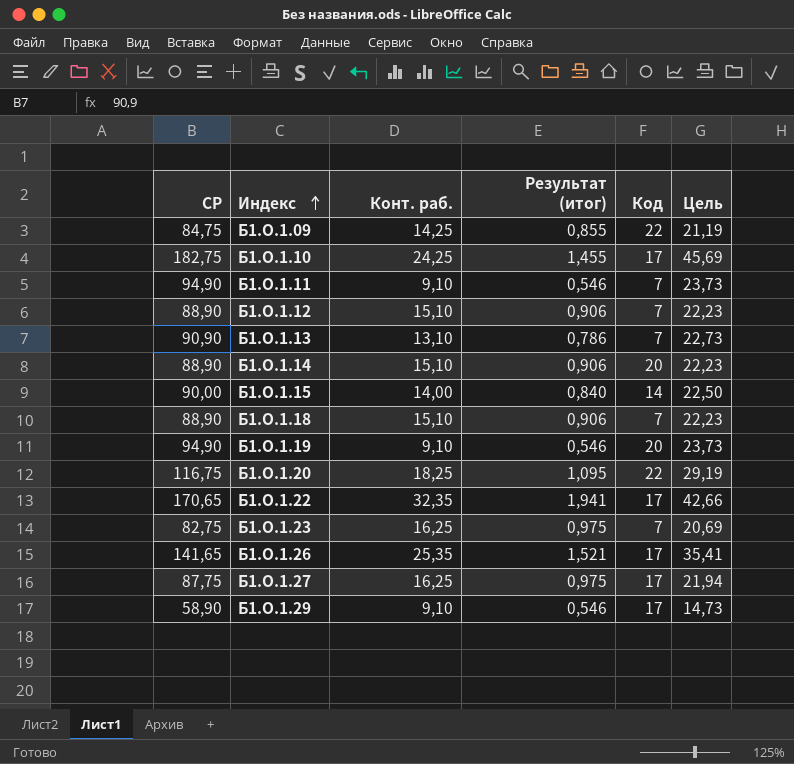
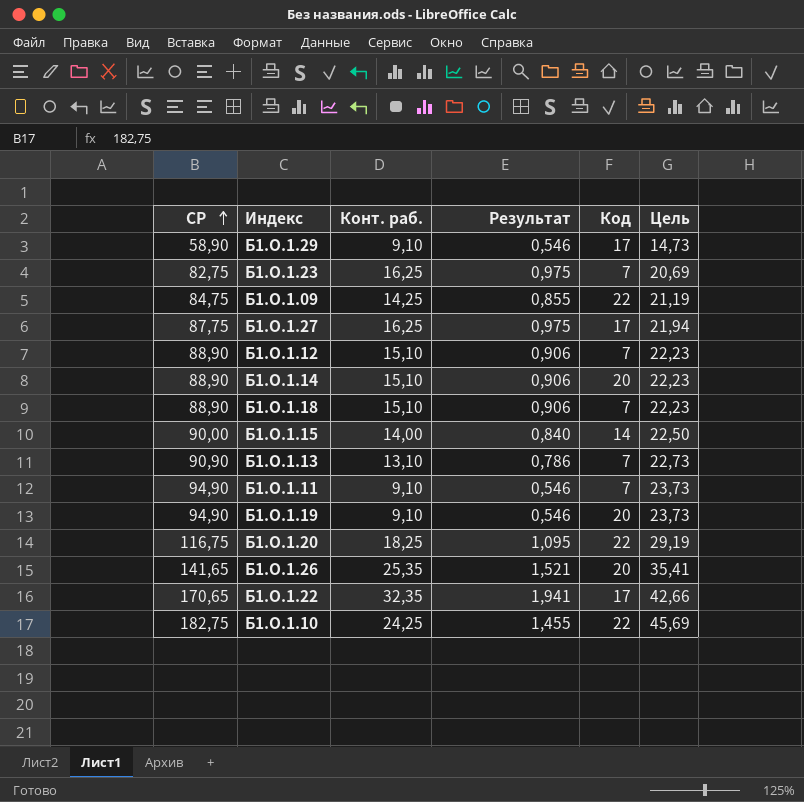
row order: Индекс ascending -> СР ascending
column name: Результат (итог) -> Результат
Б1.О.1.26 | Код: 17 -> 20
Б1.О.1.10 | Код: 17 -> 22

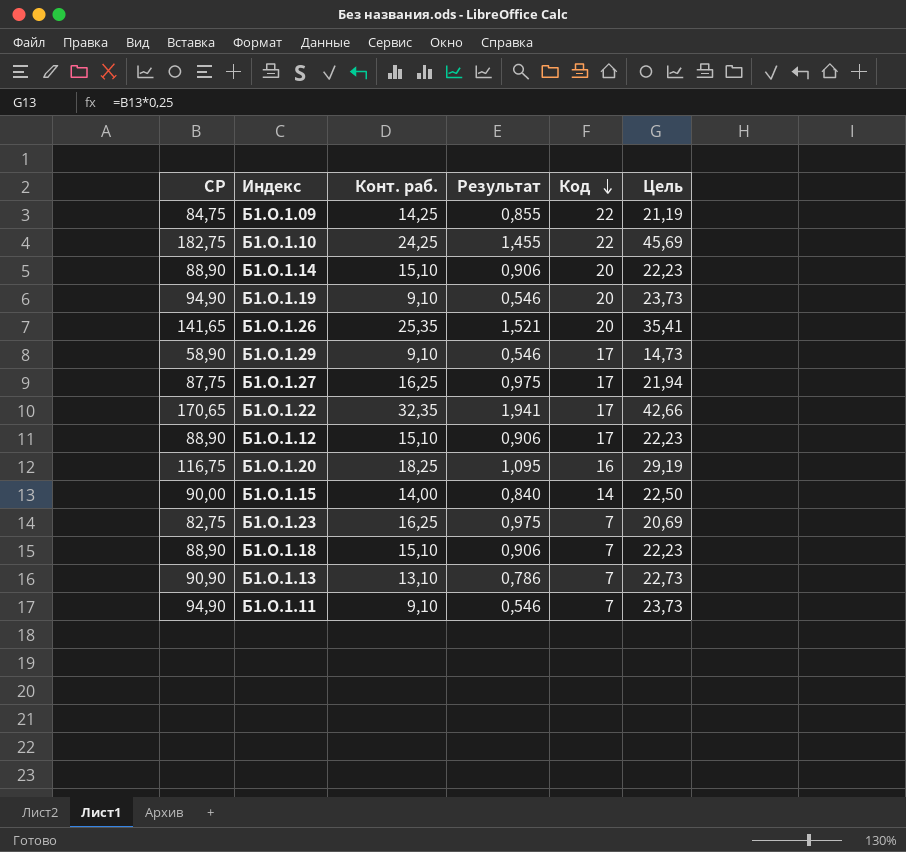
row order: СР ascending -> Код descending
Б1.О.1.12 | Код: 7 -> 17
Б1.О.1.20 | Код: 22 -> 16

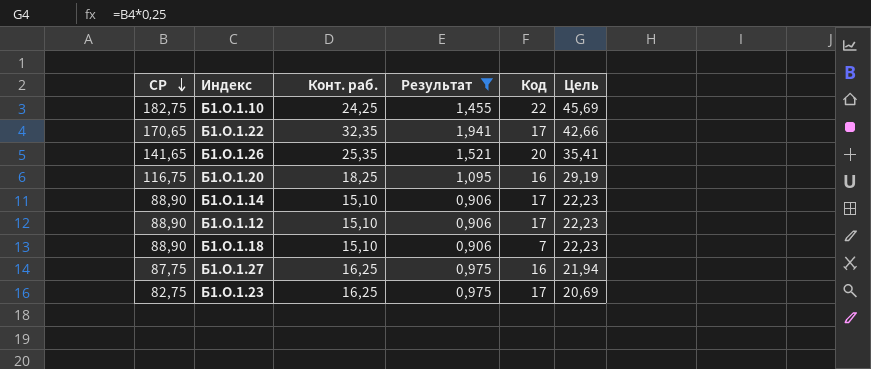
filter: none -> Результат >= 0,906
row order: Код descending -> СР descending
Б1.О.1.14 | Код: 20 -> 17
Б1.О.1.27 | Код: 17 -> 16
Б1.О.1.23 | Код: 7 -> 17

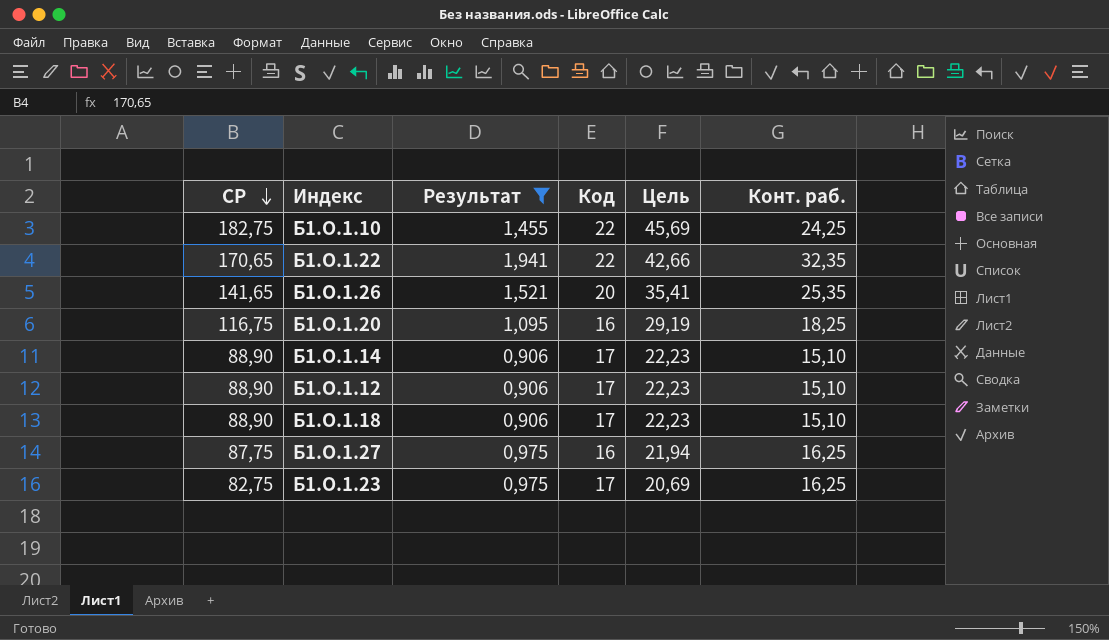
column Конт. раб. | position: 3 -> 6
Б1.О.1.22 | Код: 17 -> 22
Б1.О.1.18 | Код: 7 -> 17

